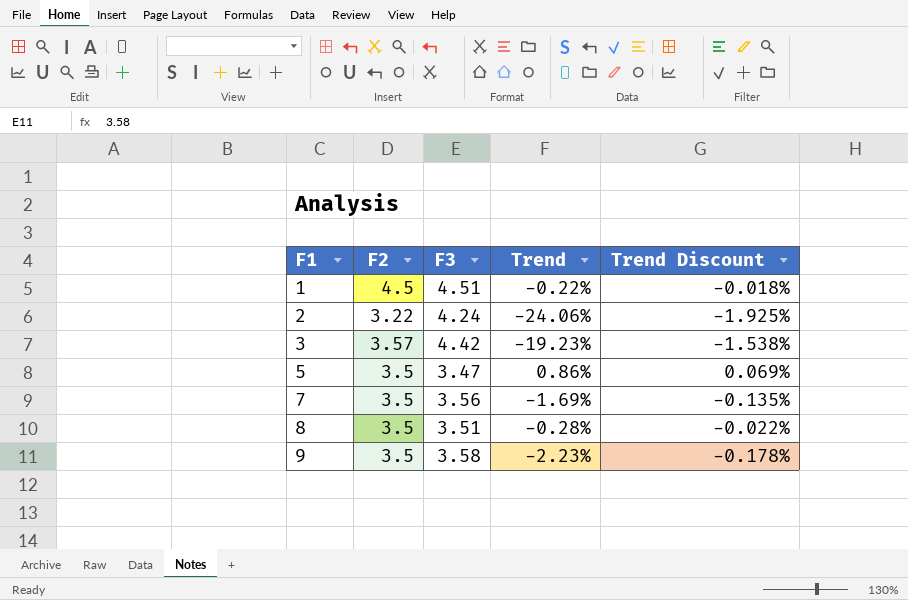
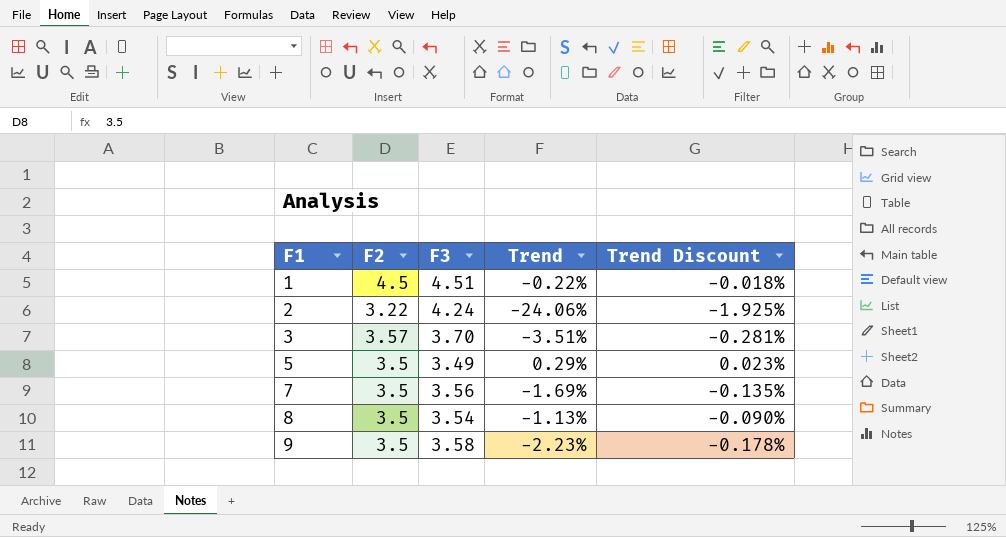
3 | F3: 4.42 -> 3.70
3 | Trend: -19.23% -> -3.51%
3 | Trend Discount: -1.538% -> -0.281%
5 | F3: 3.47 -> 3.49
5 | Trend: 0.86% -> 0.29%
5 | Trend Discount: 0.069% -> 0.023%
8 | F3: 3.51 -> 3.54
8 | Trend: -0.28% -> -1.13%
8 | Trend Discount: -0.022% -> -0.090%

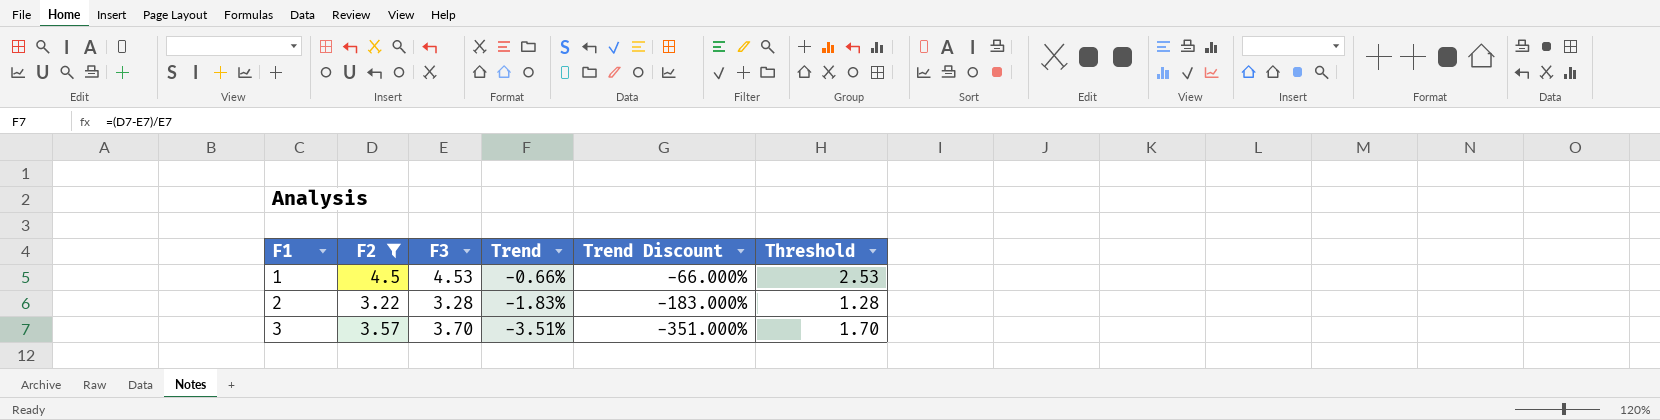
filter: none -> F2 != 3.5
column Trend Discount | formula: [Trend] * 0.08 -> [Trend] * 100
column Threshold | formula: none -> [F3] - 2
1 | F3: 4.51 -> 4.53
1 | Trend: -0.22% -> -0.66%
2 | F3: 4.24 -> 3.28
2 | Trend: -24.06% -> -1.83%

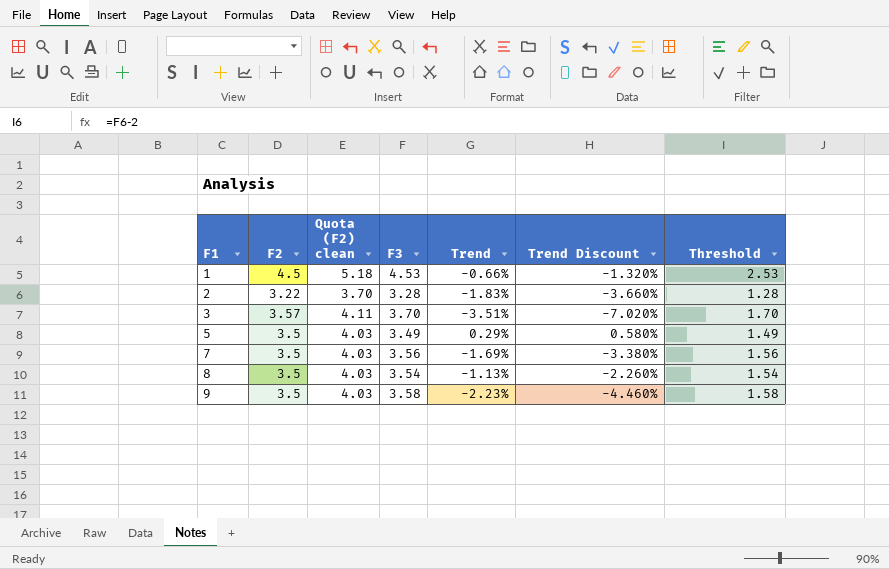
filter: F2 != 3.5 -> none
column Quota (F2) clean | formula: none -> [F2] * 1.15
column Trend Discount | formula: [Trend] * 100 -> [Trend] * 2

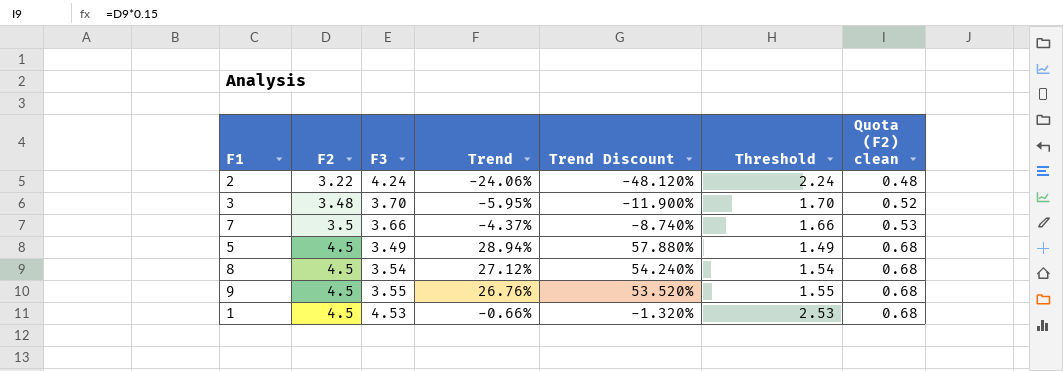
row order: F1 ascending -> F2 ascending
column Quota (F2) clean | formula: [F2] * 1.15 -> [F2] * 0.15
column Quota (F2) clean | position: 3 -> 7
2 | F3: 3.28 -> 4.24
2 | Trend: -1.83% -> -24.06%
2 | Trend Discount: -3.660% -> -48.120%
2 | Threshold: 1.28 -> 2.24
3 | F2: 3.57 -> 3.48
3 | Trend: -3.51% -> -5.95%
3 | Trend Discount: -7.020% -> -11.900%
7 | F3: 3.56 -> 3.66
7 | Trend: -1.69% -> -4.37%
7 | Trend Discount: -3.380% -> -8.740%
7 | Threshold: 1.56 -> 1.66
5 | F2: 3.5 -> 4.5
5 | Trend: 0.29% -> 28.94%
5 | Trend Discount: 0.580% -> 57.880%
8 | F2: 3.5 -> 4.5
8 | Trend: -1.13% -> 27.12%
8 | Trend Discount: -2.260% -> 54.240%
9 | F2: 3.5 -> 4.5
9 | F3: 3.58 -> 3.55
9 | Trend: -2.23% -> 26.76%
9 | Trend Discount: -4.460% -> 53.520%
9 | Threshold: 1.58 -> 1.55

